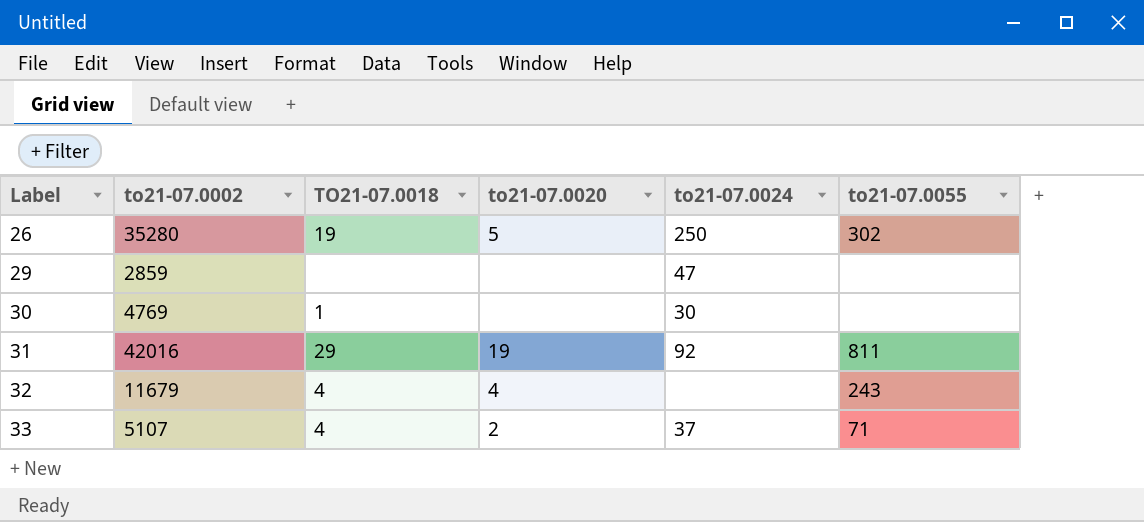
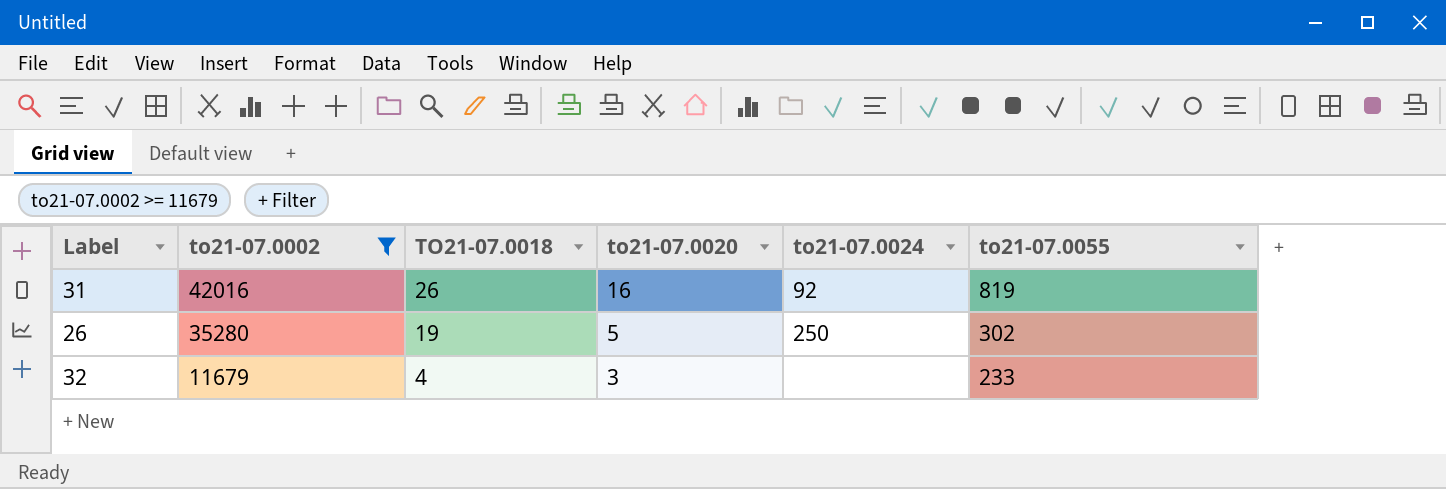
filter: none -> to21-07.0002 >= 11679
row order: Label ascending -> to21-07.0002 descending
31 | TO21-07.0018: 29 -> 26
31 | to21-07.0020: 19 -> 16
31 | to21-07.0055: 811 -> 819
32 | to21-07.0020: 4 -> 3
32 | to21-07.0055: 243 -> 233

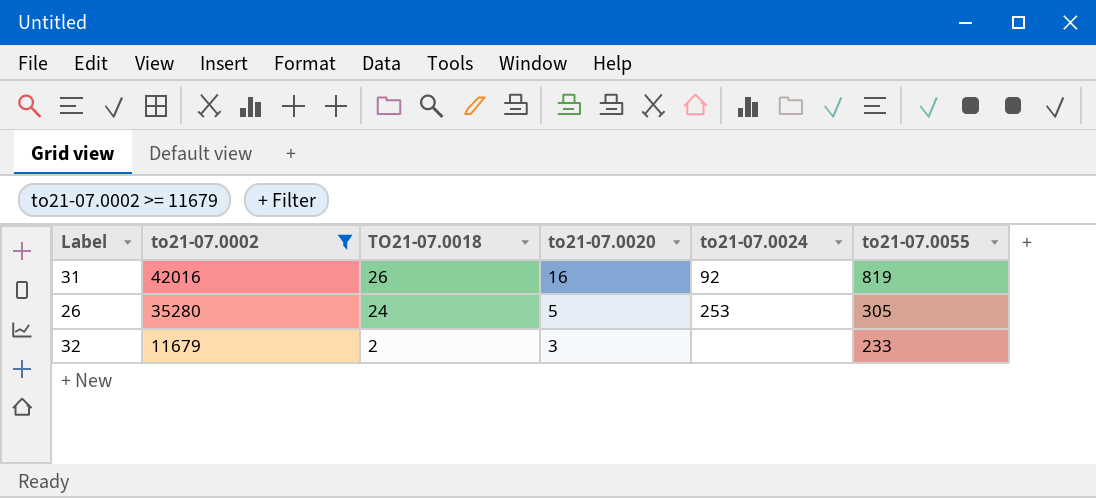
26 | TO21-07.0018: 19 -> 24
26 | to21-07.0024: 250 -> 253
26 | to21-07.0055: 302 -> 305
32 | TO21-07.0018: 4 -> 2

